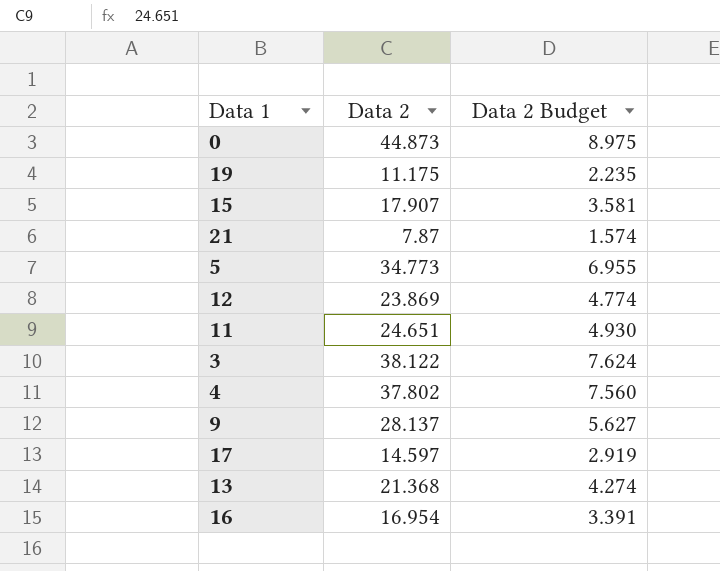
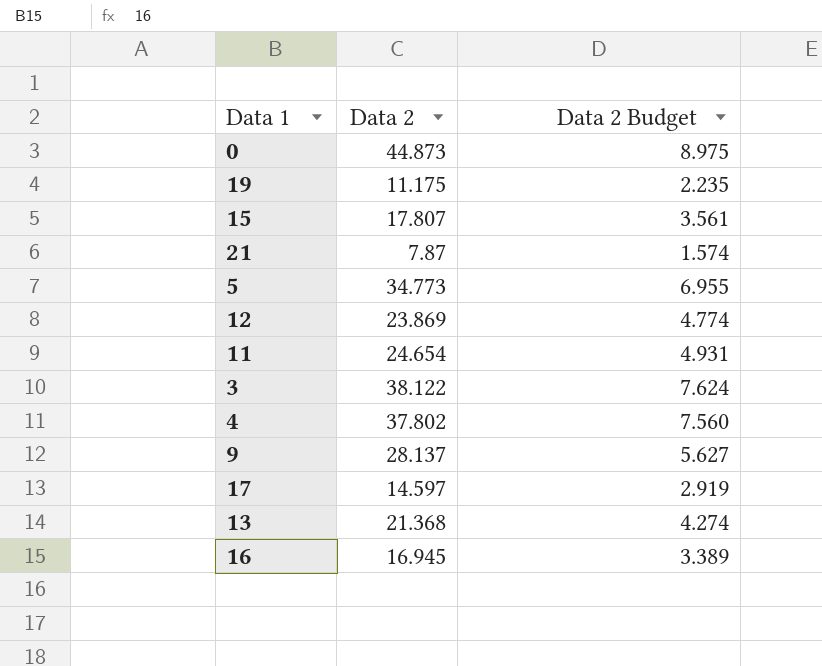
15 | Data 2: 17.907 -> 17.807
15 | Data 2 Budget: 3.581 -> 3.561
11 | Data 2: 24.651 -> 24.654
11 | Data 2 Budget: 4.930 -> 4.931
16 | Data 2: 16.954 -> 16.945
16 | Data 2 Budget: 3.391 -> 3.389

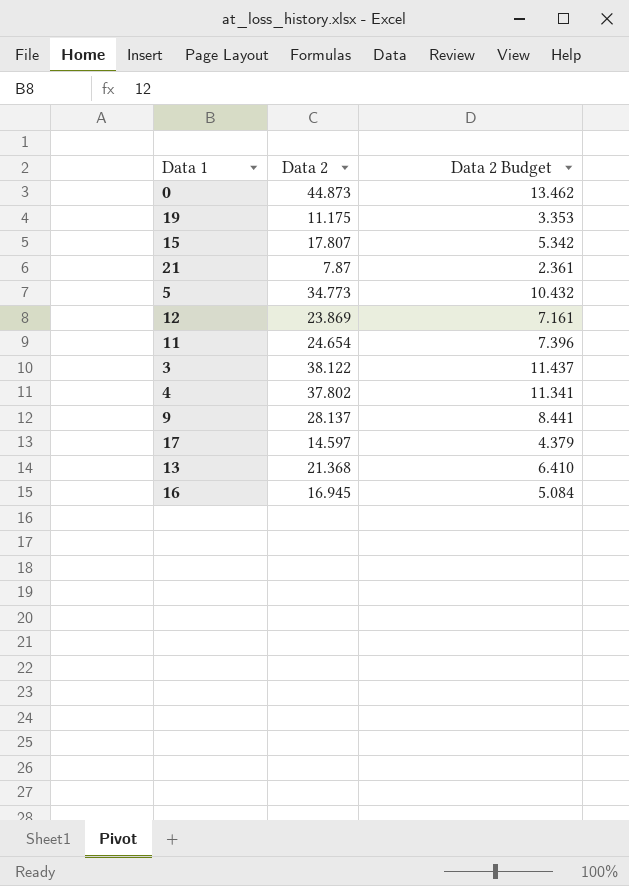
column Data 2 Budget | formula: [Data 2] * 0.2 -> [Data 2] * 0.3

